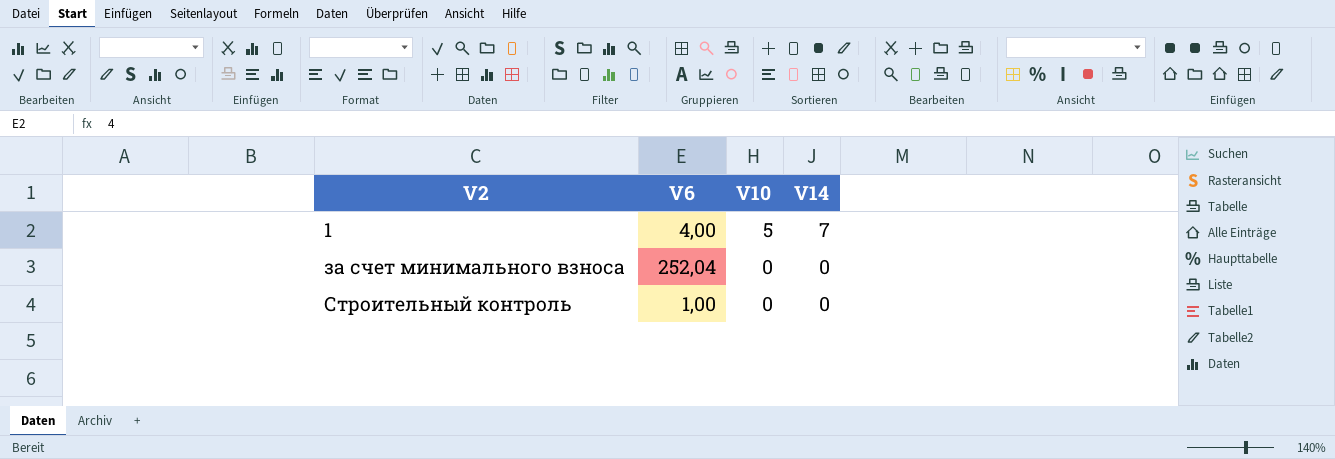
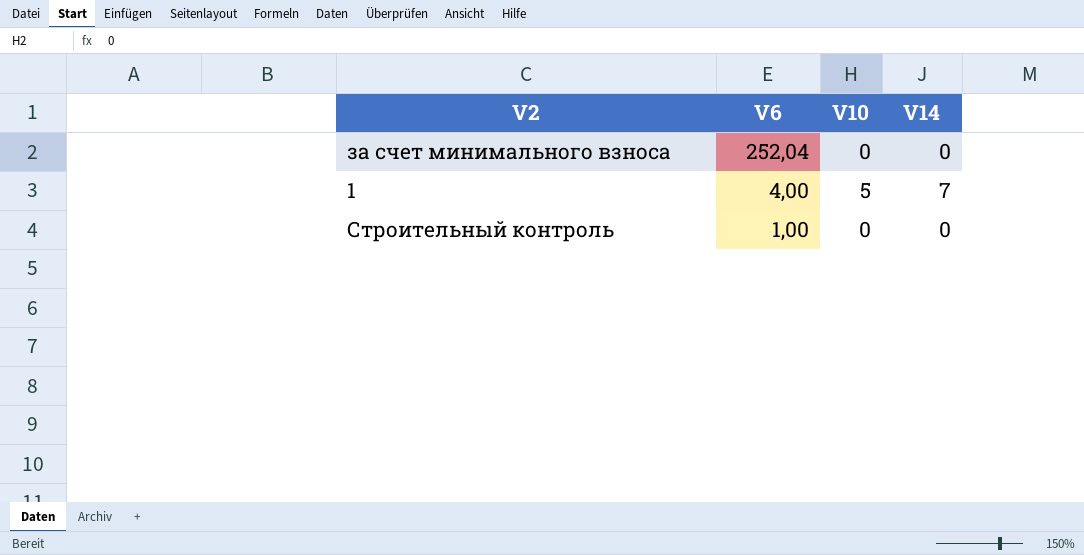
row order: V2 ascending -> V6 descending

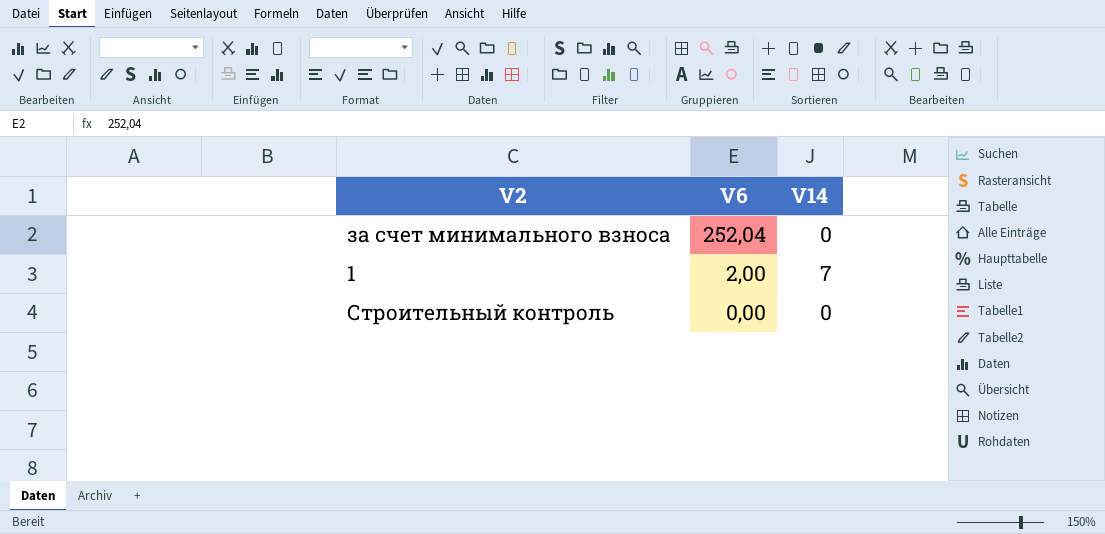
column V10 | position: 3 -> none
1 | V6: 4,00 -> 2,00
Строительный контроль | V6: 1,00 -> 0,00

